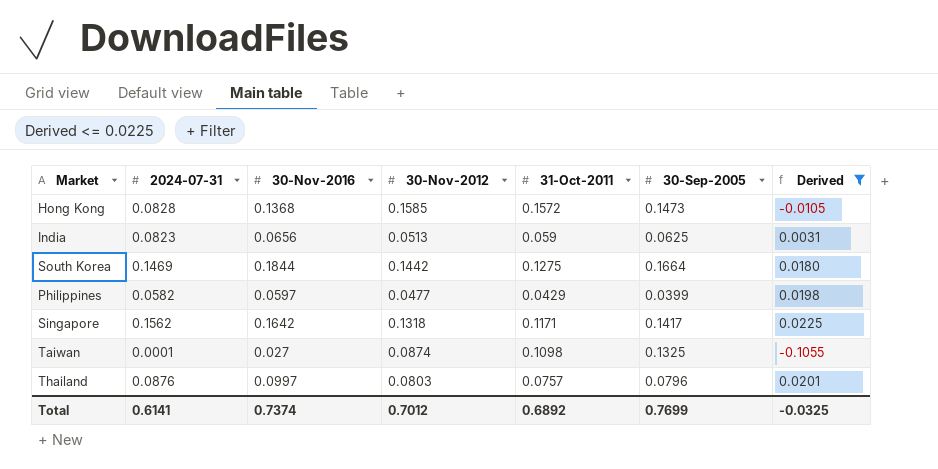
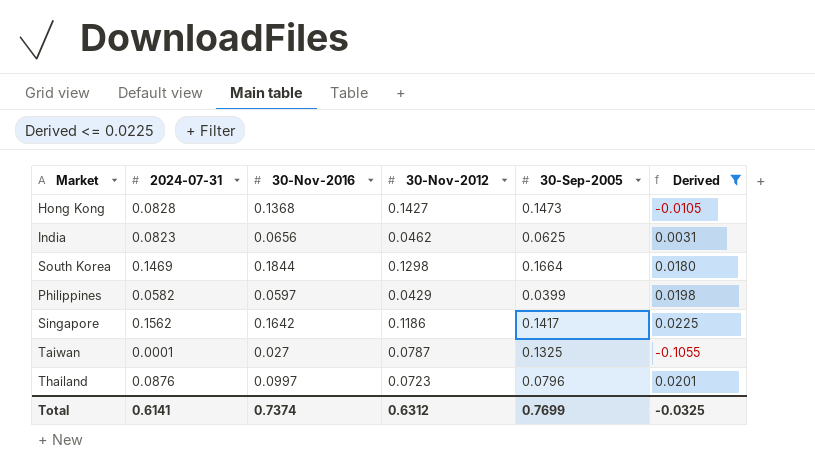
column 31-Oct-2011 | position: 5 -> none
Hong Kong | 30-Nov-2012: 0.1585 -> 0.1427
India | 30-Nov-2012: 0.0513 -> 0.0462
South Korea | 30-Nov-2012: 0.1442 -> 0.1298
Philippines | 30-Nov-2012: 0.0477 -> 0.0429
Singapore | 30-Nov-2012: 0.1318 -> 0.1186
Taiwan | 30-Nov-2012: 0.0874 -> 0.0787
Thailand | 30-Nov-2012: 0.0803 -> 0.0723
Total | 30-Nov-2012: 0.7012 -> 0.6312

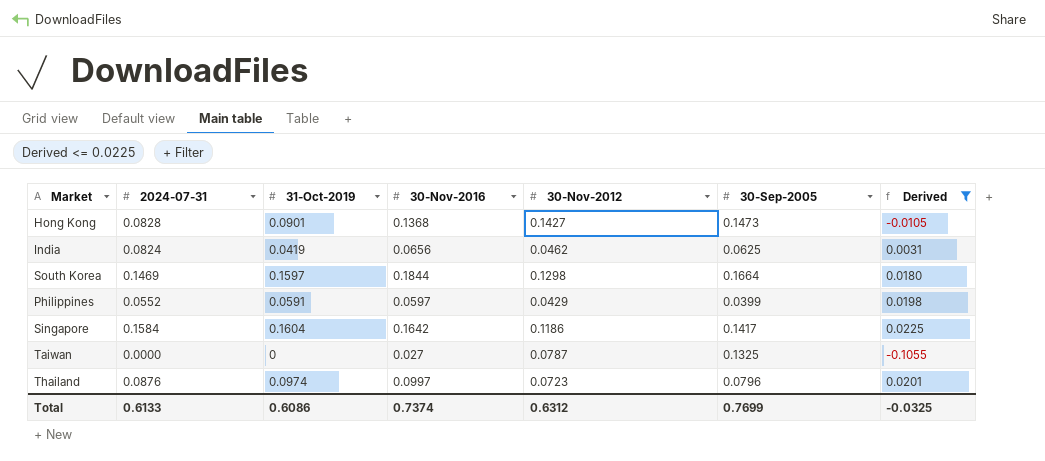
column 31-Oct-2019 | position: none -> 3
India | 2024-07-31: 0.0823 -> 0.0824
Philippines | 2024-07-31: 0.0582 -> 0.0552
Singapore | 2024-07-31: 0.1562 -> 0.1584
Taiwan | 2024-07-31: 0.0001 -> 0.0000
Total | 2024-07-31: 0.6141 -> 0.6133

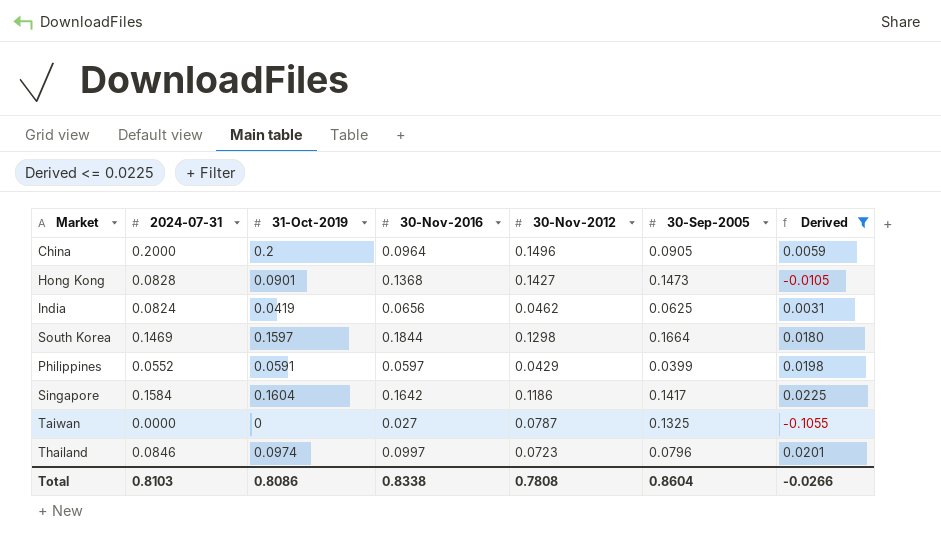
row China: none -> 0.2000 | 0.2 | 0.0964 | 0.1496 | 0.0905 | 0.0059
Thailand | 2024-07-31: 0.0876 -> 0.0846
Total | 2024-07-31: 0.6133 -> 0.8103
Total | 31-Oct-2019: 0.6086 -> 0.8086
Total | 30-Nov-2016: 0.7374 -> 0.8338
Total | 30-Nov-2012: 0.6312 -> 0.7808
Total | 30-Sep-2005: 0.7699 -> 0.8604
Total | Derived: -0.0325 -> -0.0266

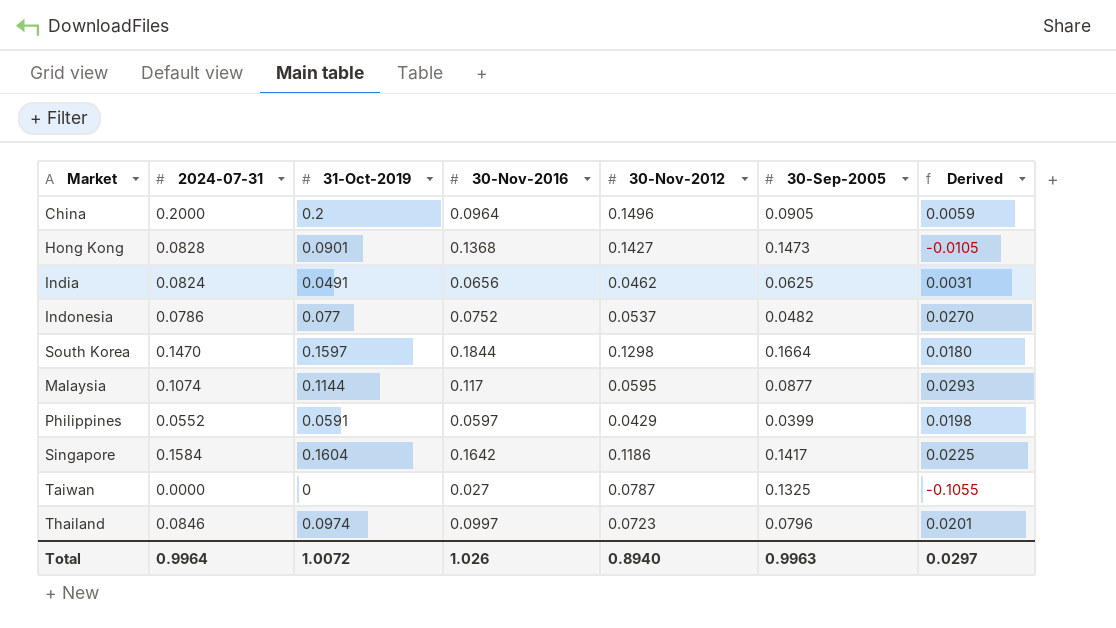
filter: Derived <= 0.0225 -> none
India | 31-Oct-2019: 0.0419 -> 0.0491
South Korea | 2024-07-31: 0.1469 -> 0.1470
Total | 2024-07-31: 0.8103 -> 0.9964
Total | 31-Oct-2019: 0.8086 -> 1.0072
Total | 30-Nov-2016: 0.8338 -> 1.026
Total | 30-Nov-2012: 0.7808 -> 0.8940
Total | 30-Sep-2005: 0.8604 -> 0.9963
Total | Derived: -0.0266 -> 0.0297

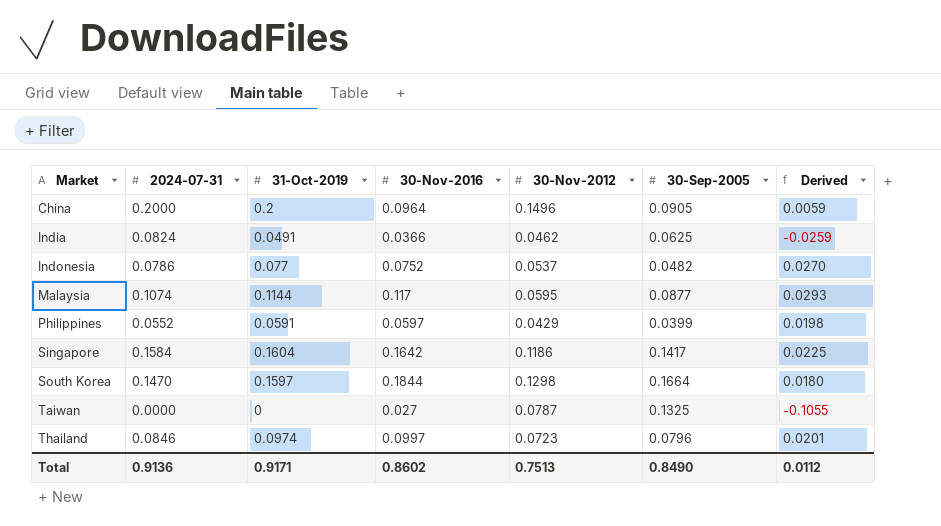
row order: none -> Market ascending
row Hong Kong: 0.0828 | 0.0901 | 0.1368 | 0.1427 | 0.1473 | -0.0105 -> none
India | 30-Nov-2016: 0.0656 -> 0.0366
India | Derived: 0.0031 -> -0.0259
Total | 2024-07-31: 0.9964 -> 0.9136
Total | 31-Oct-2019: 1.0072 -> 0.9171
Total | 30-Nov-2016: 1.026 -> 0.8602
Total | 30-Nov-2012: 0.8940 -> 0.7513
Total | 30-Sep-2005: 0.9963 -> 0.8490
Total | Derived: 0.0297 -> 0.0112

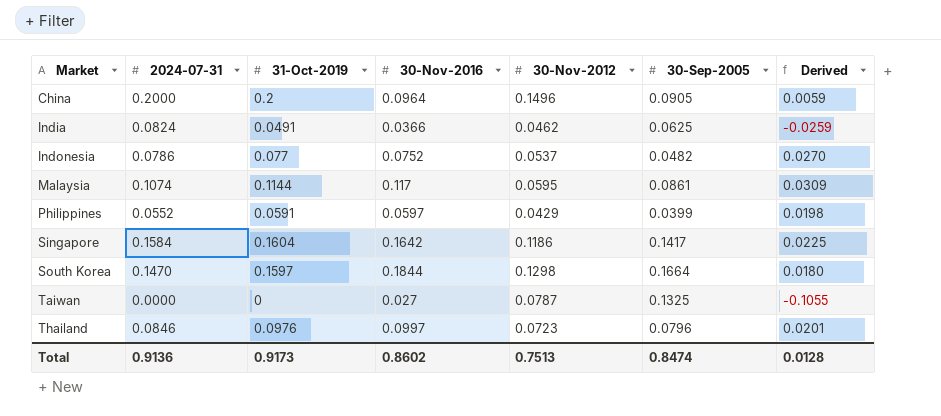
Malaysia | 30-Sep-2005: 0.0877 -> 0.0861
Malaysia | Derived: 0.0293 -> 0.0309
Thailand | 31-Oct-2019: 0.0974 -> 0.0976
Total | 31-Oct-2019: 0.9171 -> 0.9173
Total | 30-Sep-2005: 0.8490 -> 0.8474
Total | Derived: 0.0112 -> 0.0128

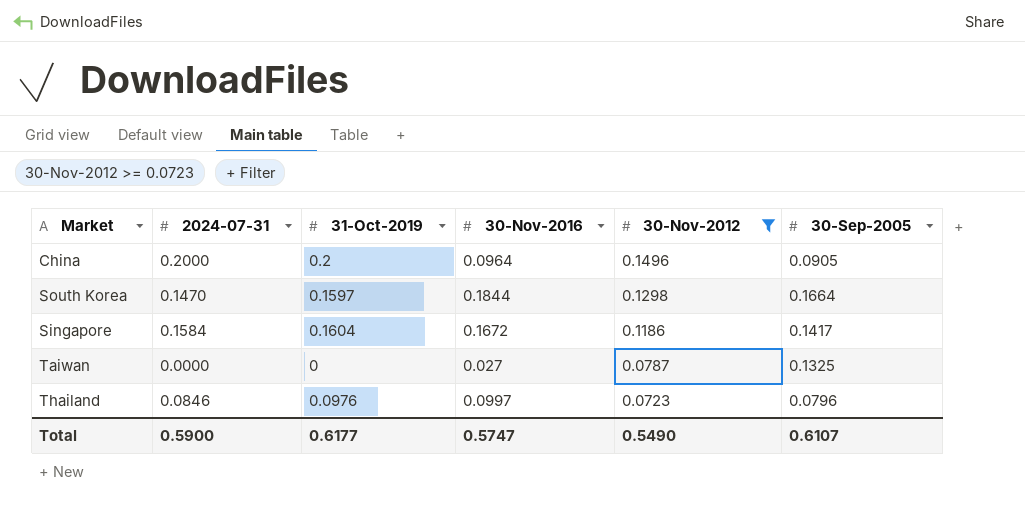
filter: none -> 30-Nov-2012 >= 0.0723
row order: Market ascending -> 30-Nov-2012 descending
column Derived | formula: [30-Nov-2016] - [30-Sep-2005] -> none
Singapore | 30-Nov-2016: 0.1642 -> 0.1672
Total | 2024-07-31: 0.9136 -> 0.5900
Total | 31-Oct-2019: 0.9173 -> 0.6177
Total | 30-Nov-2016: 0.8602 -> 0.5747
Total | 30-Nov-2012: 0.7513 -> 0.5490
Total | 30-Sep-2005: 0.8474 -> 0.6107

